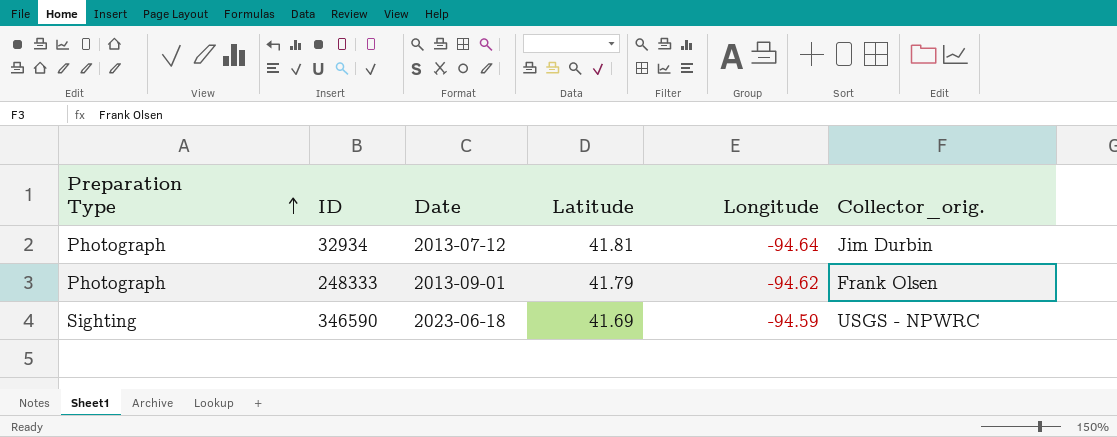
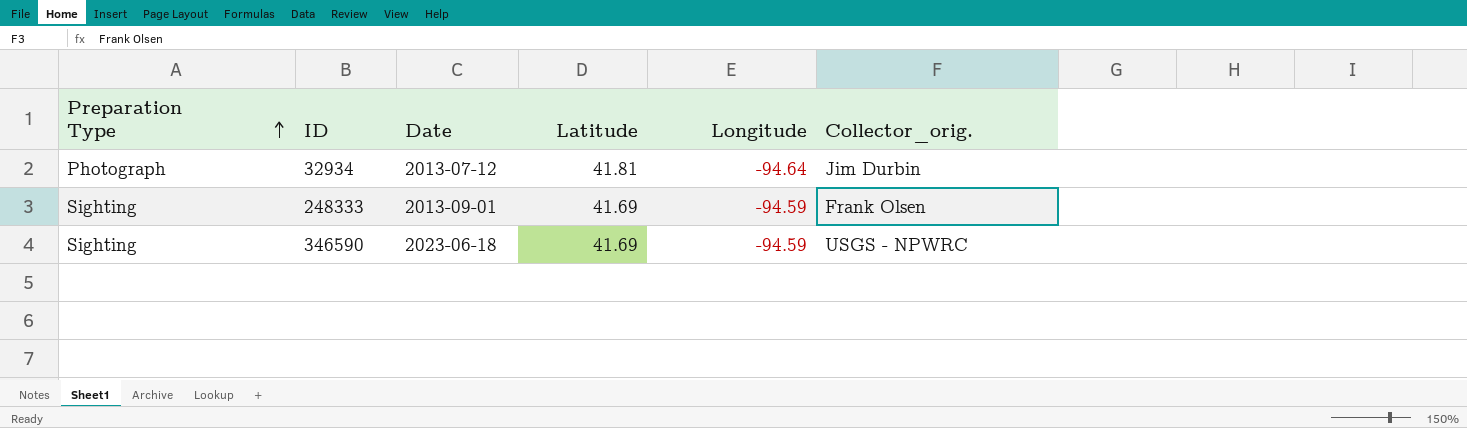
248333 | Preparation Type: Photograph -> Sighting
248333 | Latitude: 41.79 -> 41.69
248333 | Longitude: -94.62 -> -94.59

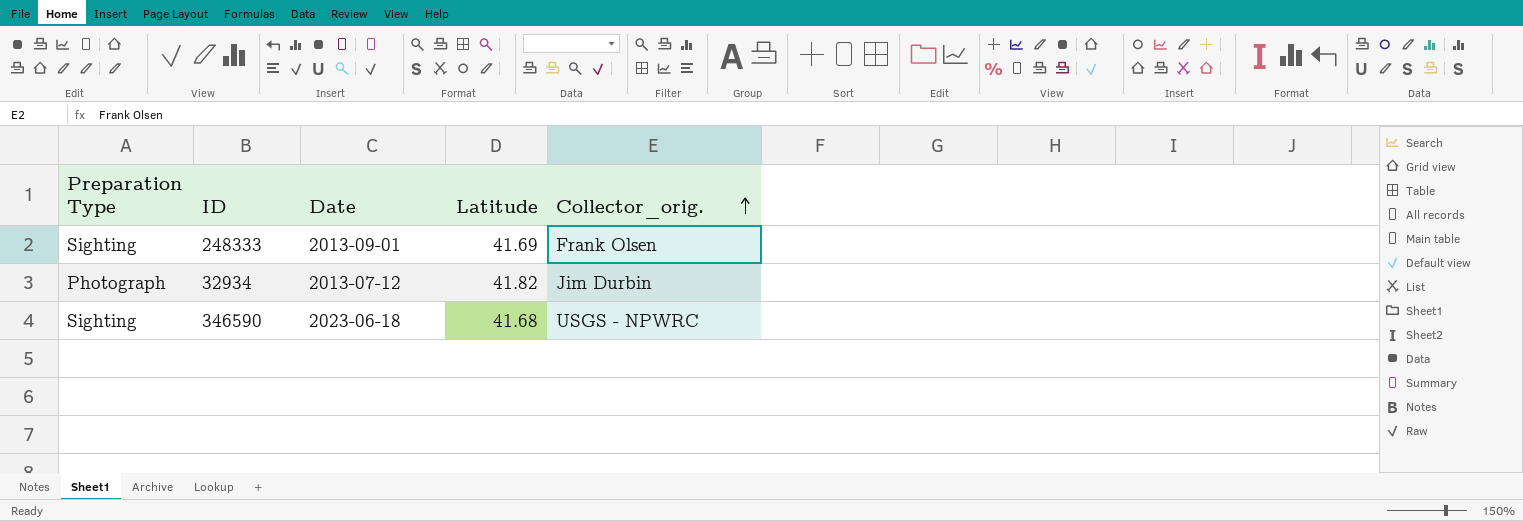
row order: Preparation Type ascending -> Collector_orig. ascending
column Longitude | position: 5 -> none
32934 | Latitude: 41.81 -> 41.82
346590 | Latitude: 41.69 -> 41.68

